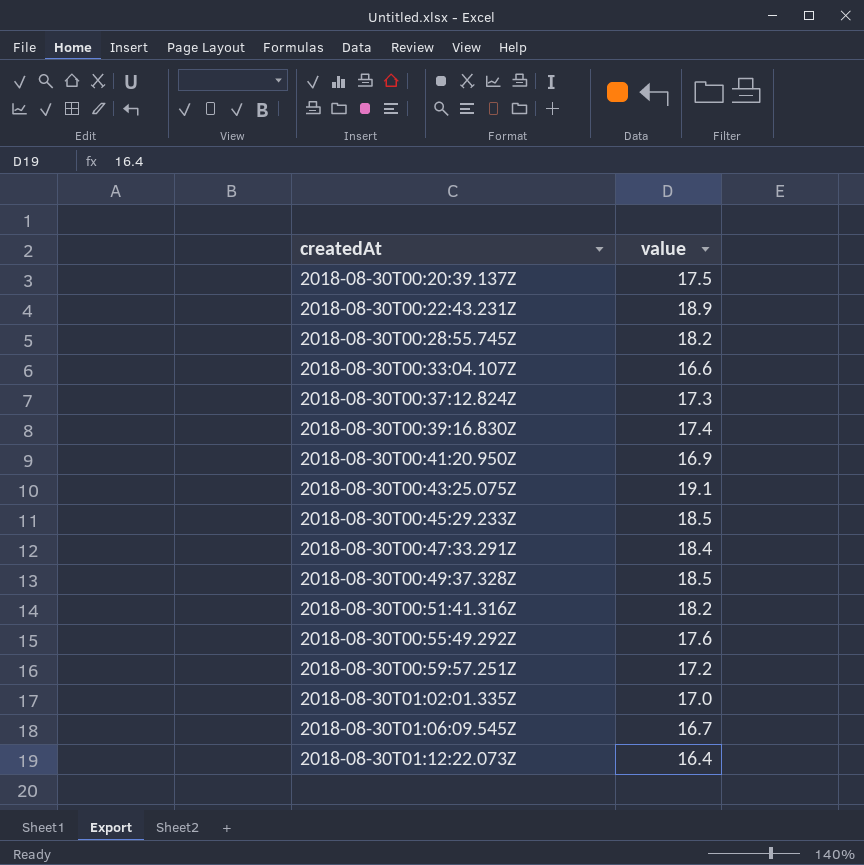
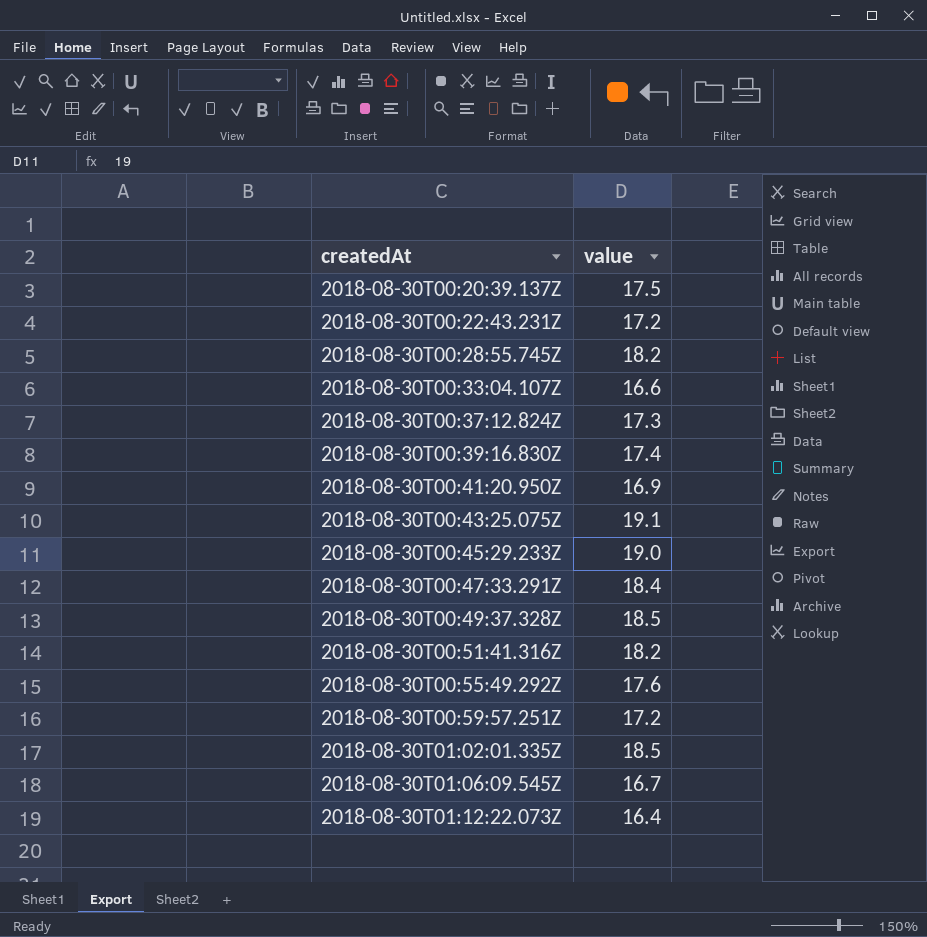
2018-08-30T00:22:43.231Z | value: 18.9 -> 17.2
2018-08-30T00:45:29.233Z | value: 18.5 -> 19.0
2018-08-30T01:02:01.335Z | value: 17.0 -> 18.5

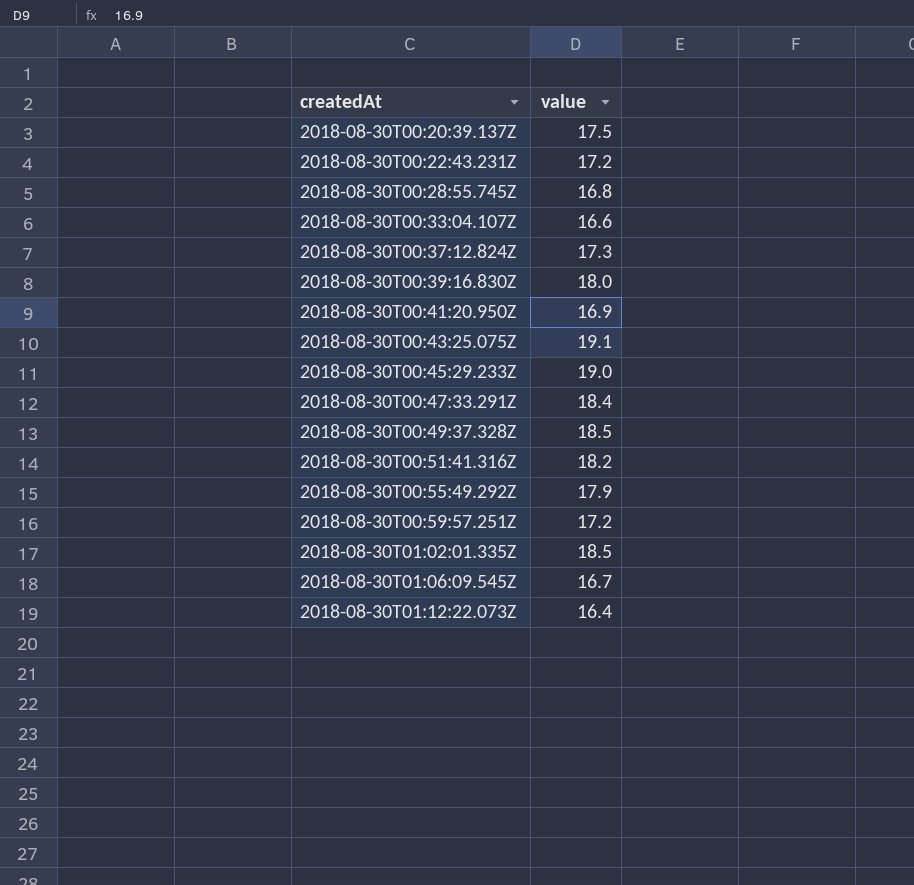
2018-08-30T00:28:55.745Z | value: 18.2 -> 16.8
2018-08-30T00:39:16.830Z | value: 17.4 -> 18.0
2018-08-30T00:55:49.292Z | value: 17.6 -> 17.9

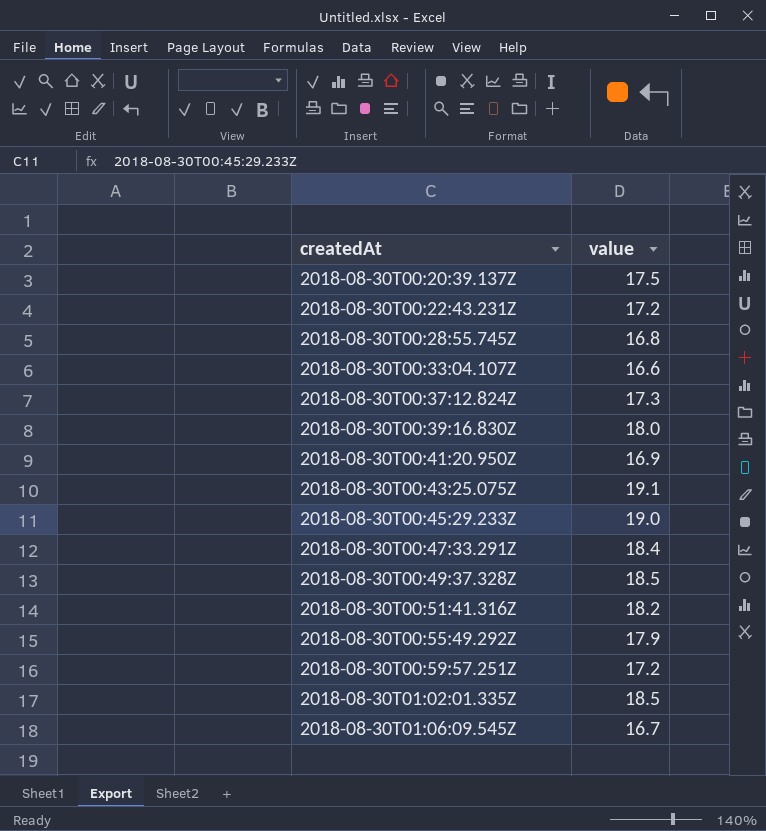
row 2018-08-30T01:12:22.073Z: 16.4 -> none

